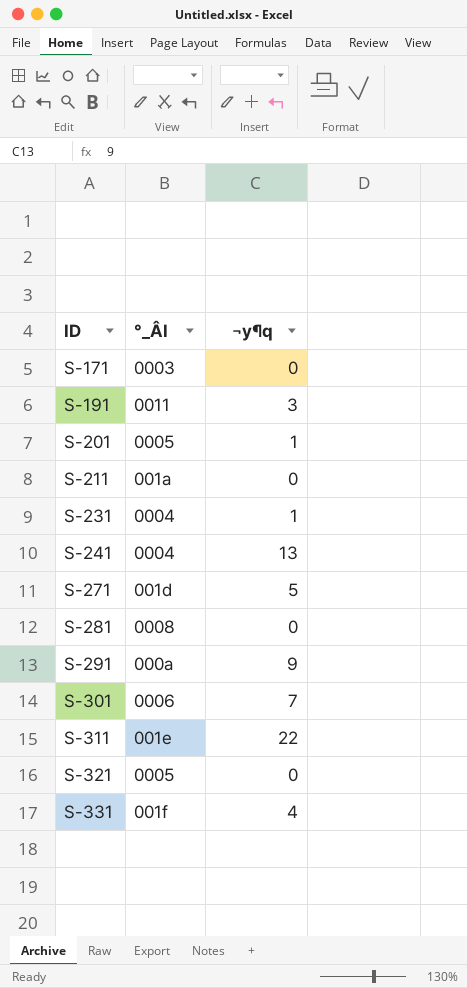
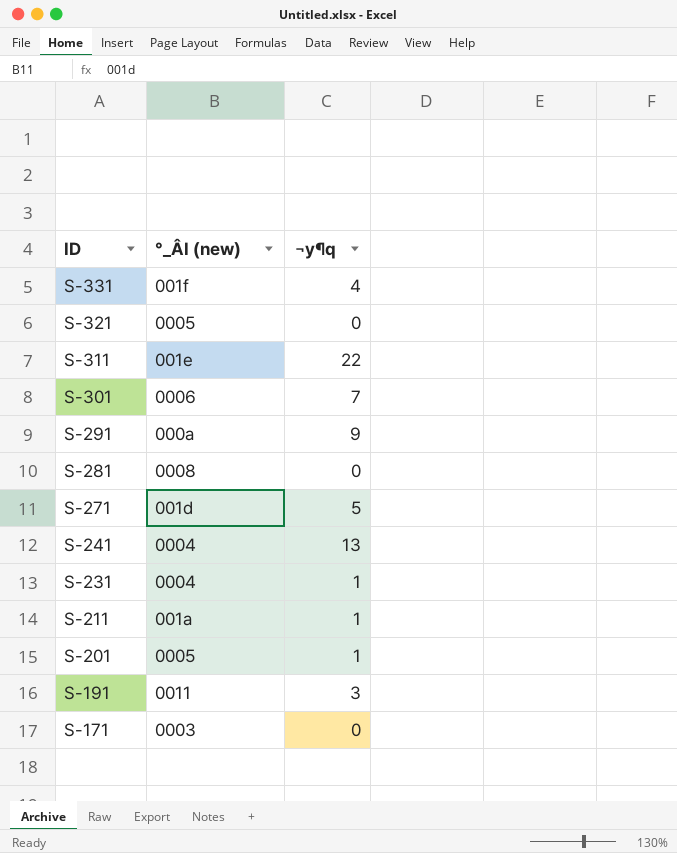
row order: ID ascending -> ID descending
column name: °_ÂI -> °_ÂI (new)
S-211 | ¬y¶q: 0 -> 1

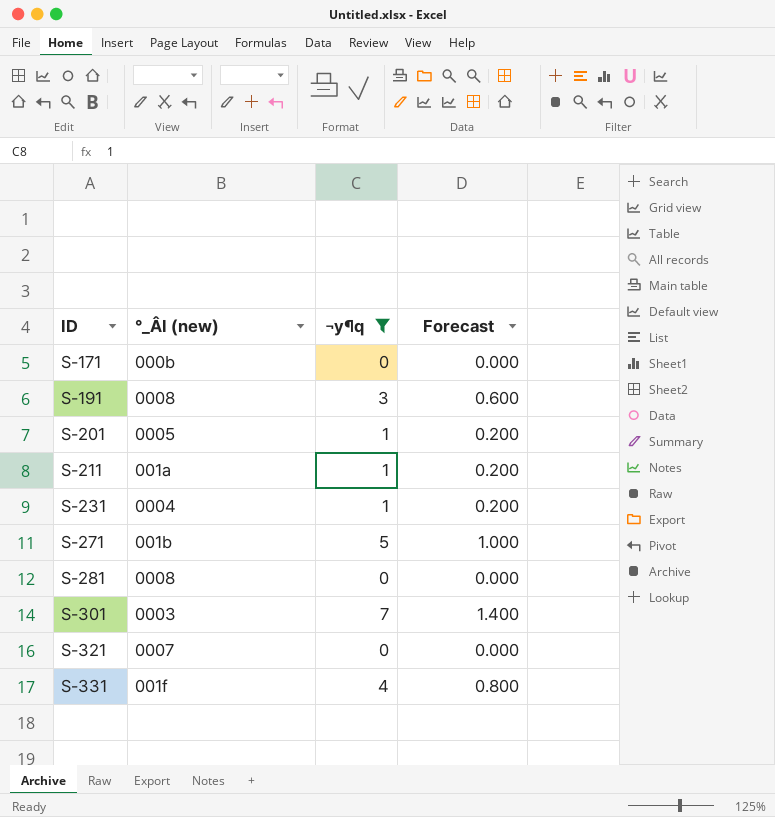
filter: none -> ¬y¶q <= 7
row order: ID descending -> ID ascending
column Forecast | formula: none -> [¬y¶q] * 0.2
S-171 | °_ÂI (new): 0003 -> 000b
S-191 | °_ÂI (new): 0011 -> 0008
S-271 | °_ÂI (new): 001d -> 001b
S-301 | °_ÂI (new): 0006 -> 0003
S-321 | °_ÂI (new): 0005 -> 0007

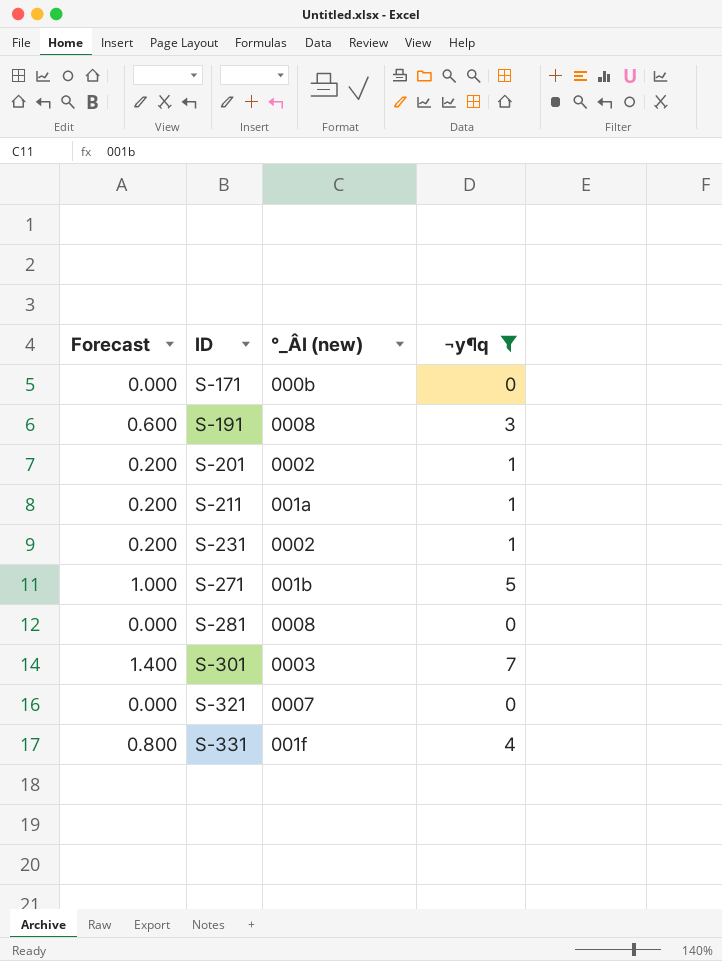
column Forecast | position: 4 -> 1
S-201 | °_ÂI (new): 0005 -> 0002
S-231 | °_ÂI (new): 0004 -> 0002

